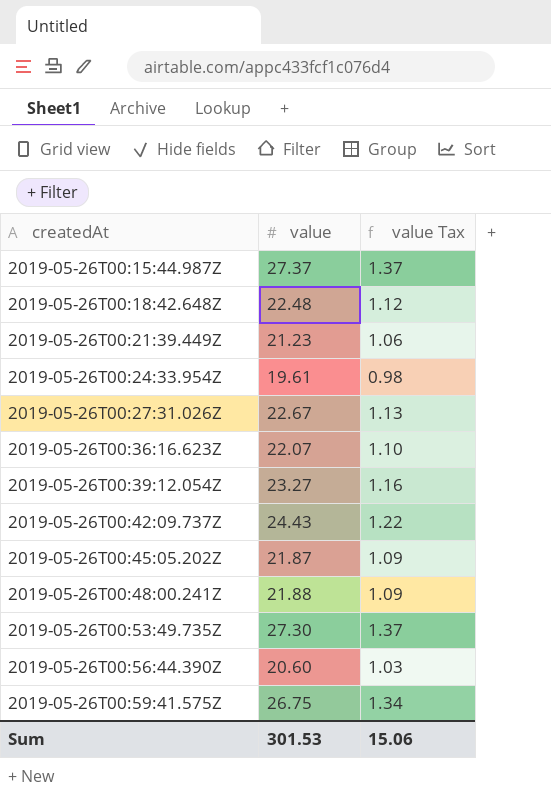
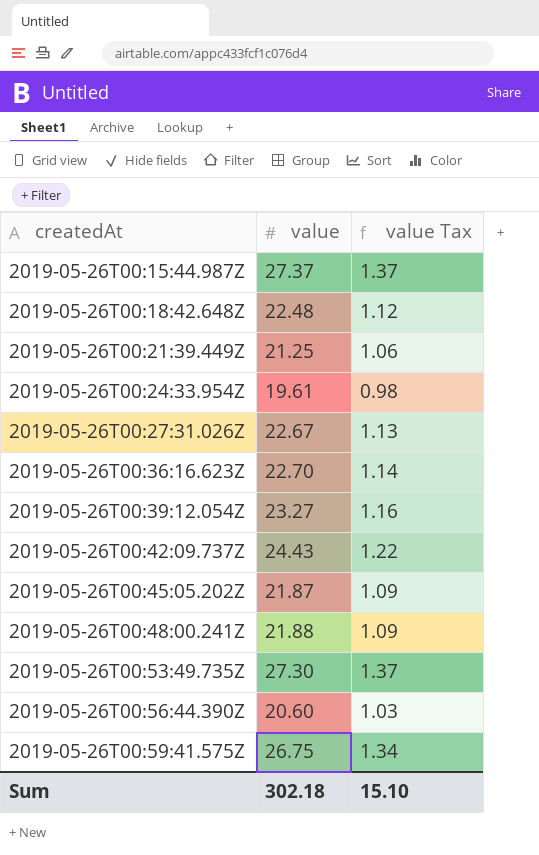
2019-05-26T00:21:39.449Z | value: 21.23 -> 21.25
2019-05-26T00:36:16.623Z | value: 22.07 -> 22.70
2019-05-26T00:36:16.623Z | value Tax: 1.10 -> 1.14
Sum | value: 301.53 -> 302.18
Sum | value Tax: 15.06 -> 15.10

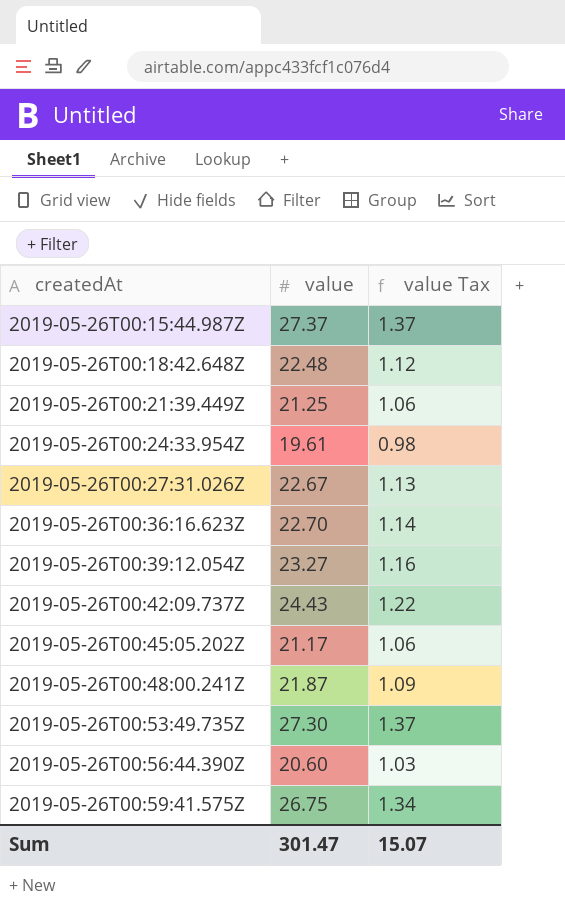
2019-05-26T00:45:05.202Z | value: 21.87 -> 21.17
2019-05-26T00:45:05.202Z | value Tax: 1.09 -> 1.06
2019-05-26T00:48:00.241Z | value: 21.88 -> 21.87
Sum | value: 302.18 -> 301.47
Sum | value Tax: 15.10 -> 15.07

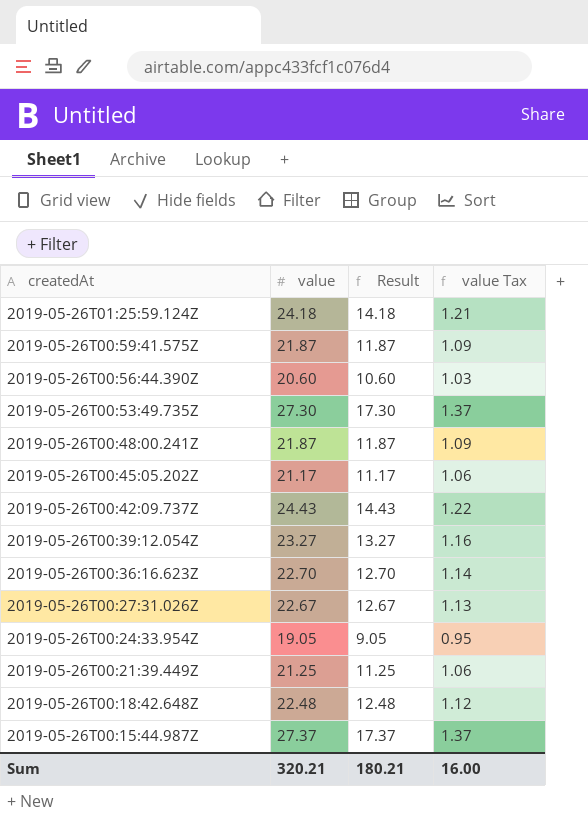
row order: createdAt ascending -> createdAt descending
column Result | formula: none -> [value] - 10
row 2019-05-26T01:25:59.124Z: none -> 24.18 | 14.18 | 1.21
2019-05-26T00:59:41.575Z | value: 26.75 -> 21.87
2019-05-26T00:59:41.575Z | value Tax: 1.34 -> 1.09
2019-05-26T00:24:33.954Z | value: 19.61 -> 19.05
2019-05-26T00:24:33.954Z | value Tax: 0.98 -> 0.95
Sum | value: 301.47 -> 320.21
Sum | value Tax: 15.07 -> 16.00

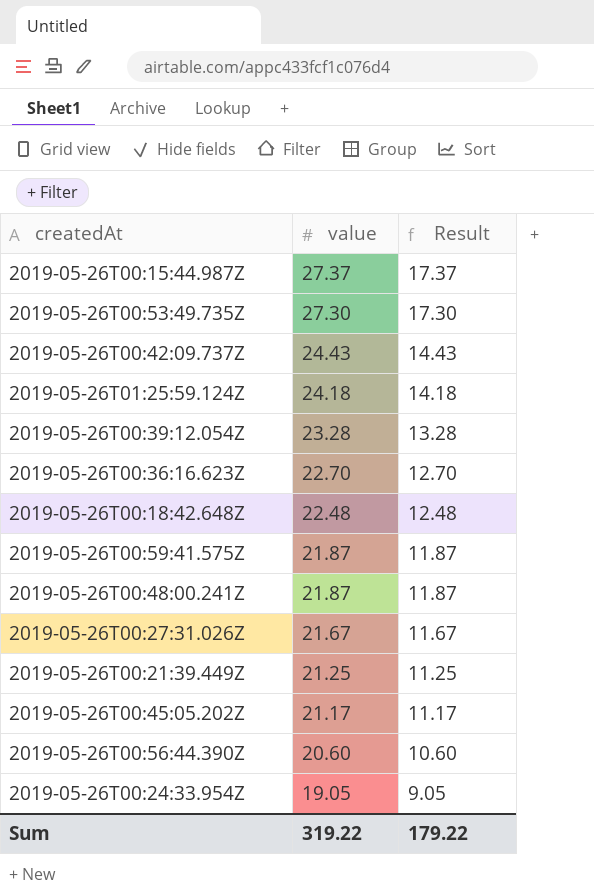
row order: createdAt descending -> value descending
column value Tax | formula: [value] * 0.05 -> none
2019-05-26T00:39:12.054Z | value: 23.27 -> 23.28
2019-05-26T00:39:12.054Z | Result: 13.27 -> 13.28
2019-05-26T00:27:31.026Z | value: 22.67 -> 21.67
2019-05-26T00:27:31.026Z | Result: 12.67 -> 11.67
Sum | value: 320.21 -> 319.22
Sum | Result: 180.21 -> 179.22

